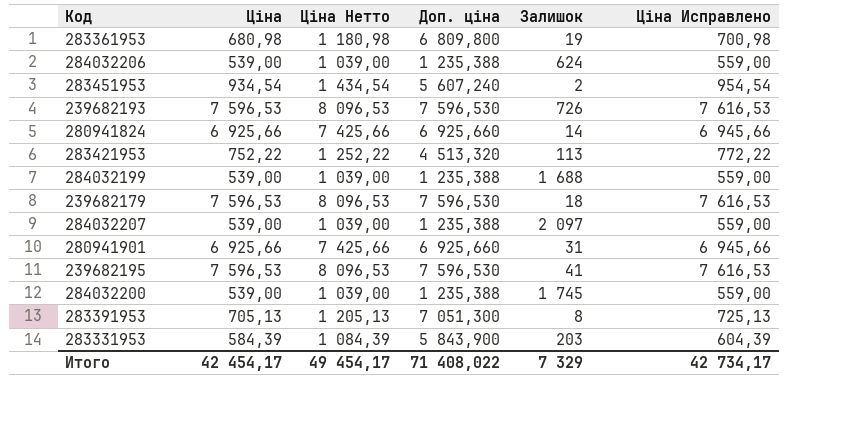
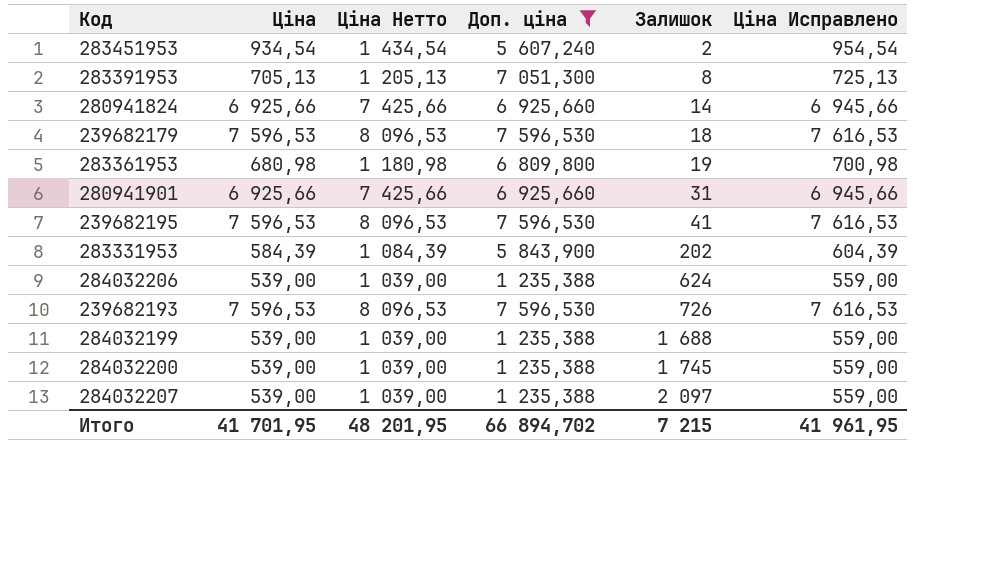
filter: none -> Доп. ціна != 4 513,320
row order: none -> Залишок ascending
283331953 | Залишок: 203 -> 202
Итого | Ціна: 42 454,17 -> 41 701,95
Итого | Ціна Нетто: 49 454,17 -> 48 201,95
Итого | Доп. ціна: 71 408,022 -> 66 894,702
Итого | Залишок: 7 329 -> 7 215
Итого | Ціна Исправлено: 42 734,17 -> 41 961,95

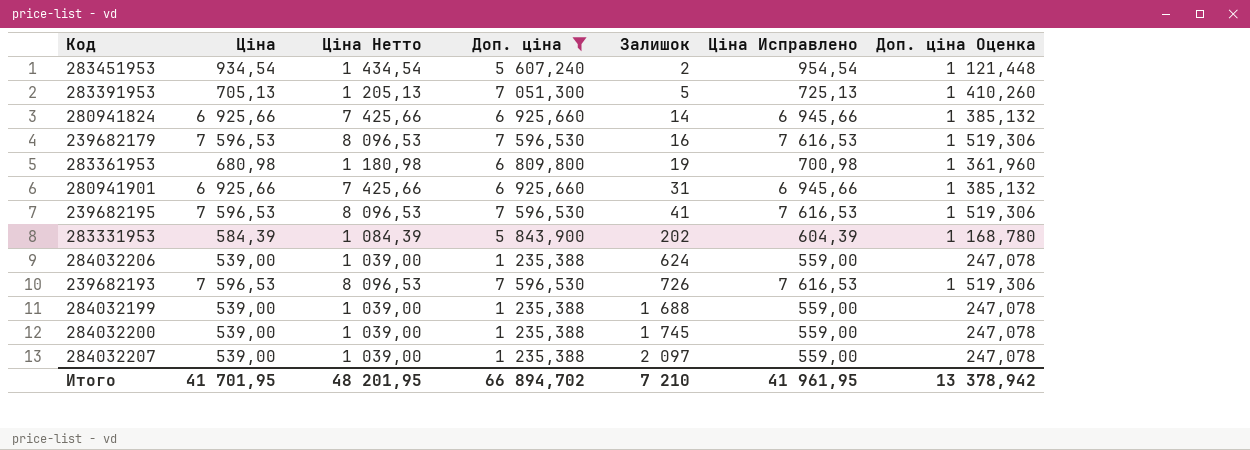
column Доп. ціна Оценка | formula: none -> [Доп. ціна] * 0,2
283391953 | Залишок: 8 -> 5
239682179 | Залишок: 18 -> 16
Итого | Залишок: 7 215 -> 7 210

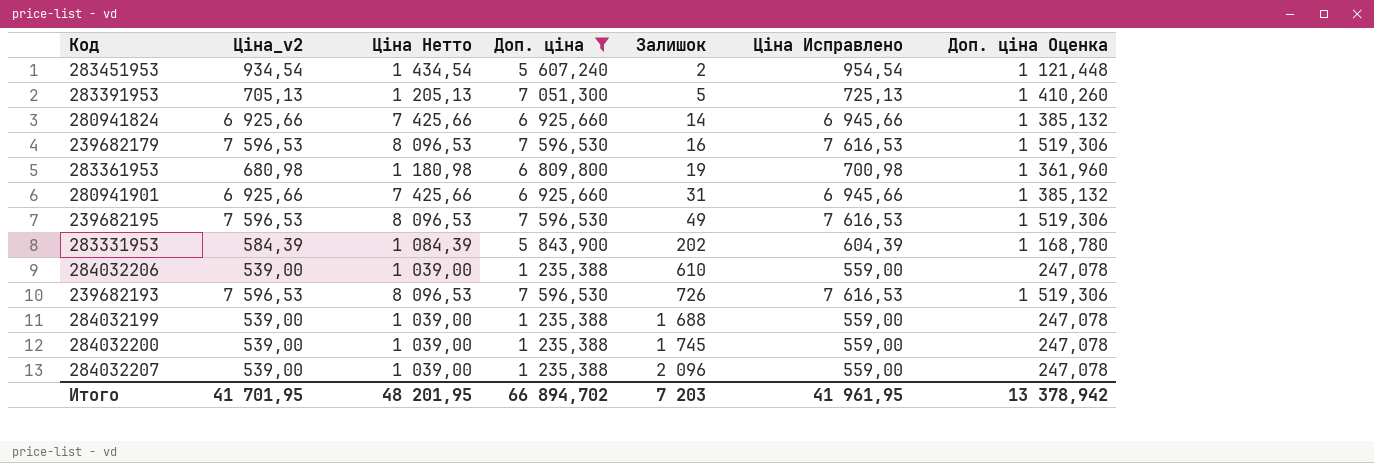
column name: Ціна -> Ціна_v2
239682195 | Залишок: 41 -> 49
284032206 | Залишок: 624 -> 610
284032207 | Залишок: 2 097 -> 2 096
Итого | Залишок: 7 210 -> 7 203

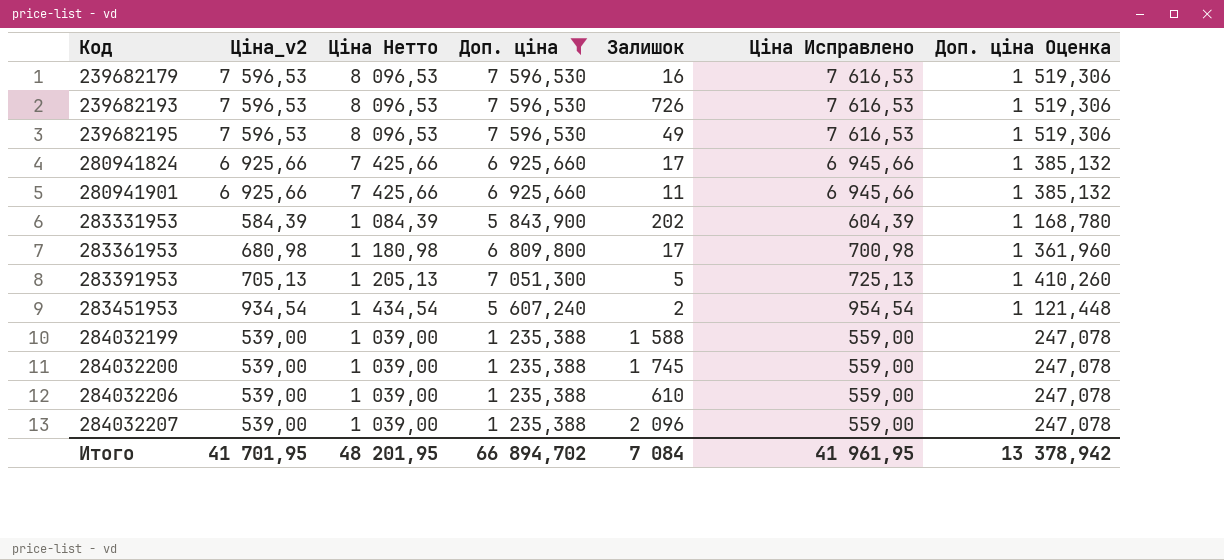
row order: Залишок ascending -> Код ascending
280941824 | Залишок: 14 -> 17
280941901 | Залишок: 31 -> 11
283361953 | Залишок: 19 -> 17
284032199 | Залишок: 1 688 -> 1 588
Итого | Залишок: 7 203 -> 7 084

